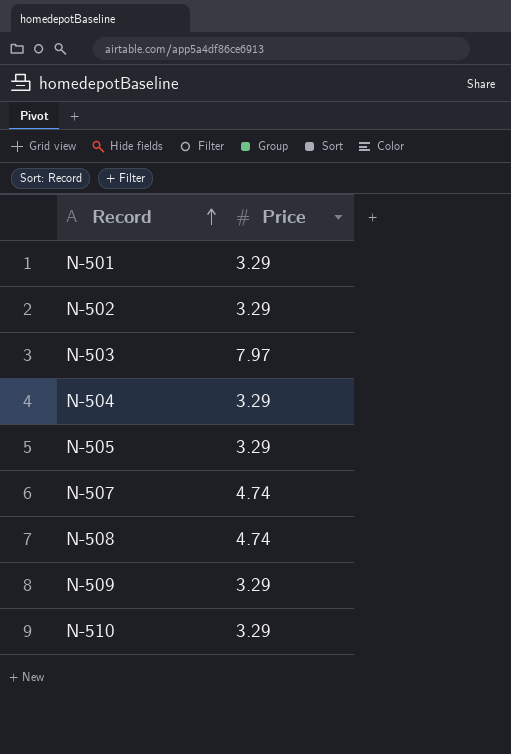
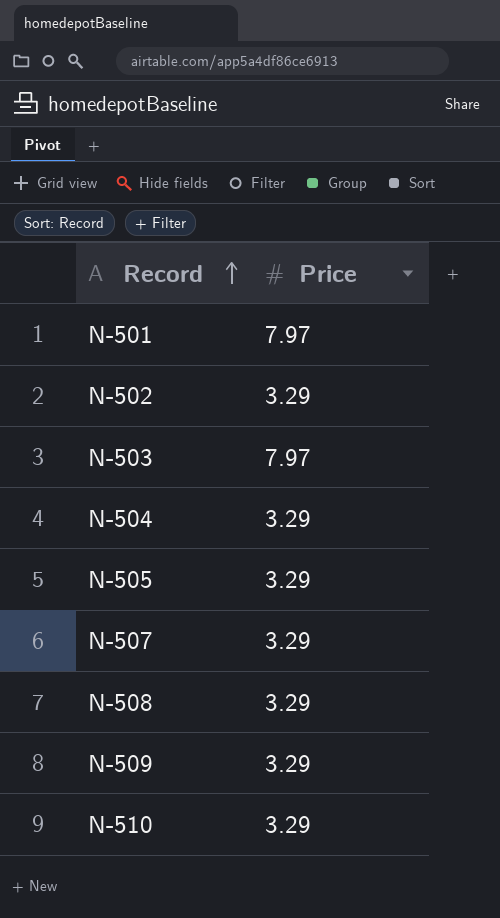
N-501 | Price: 3.29 -> 7.97
N-507 | Price: 4.74 -> 3.29
N-508 | Price: 4.74 -> 3.29

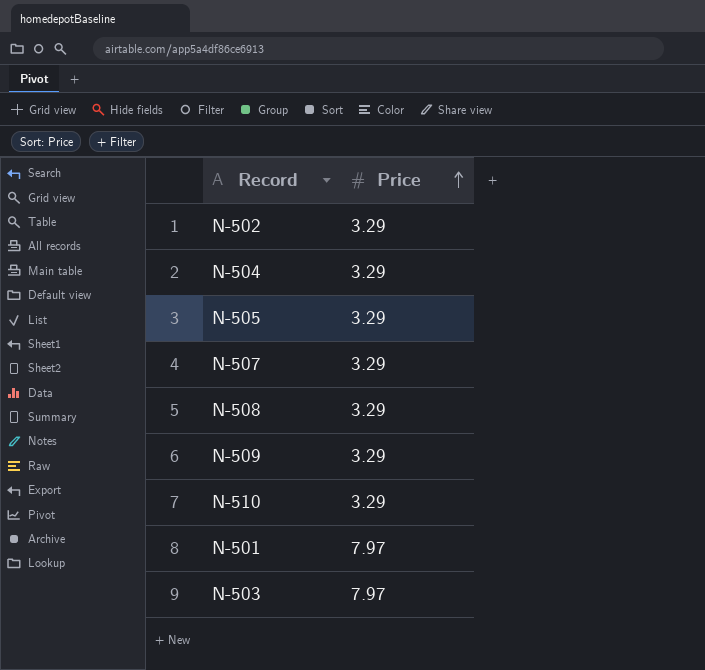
row order: Record ascending -> Price ascending

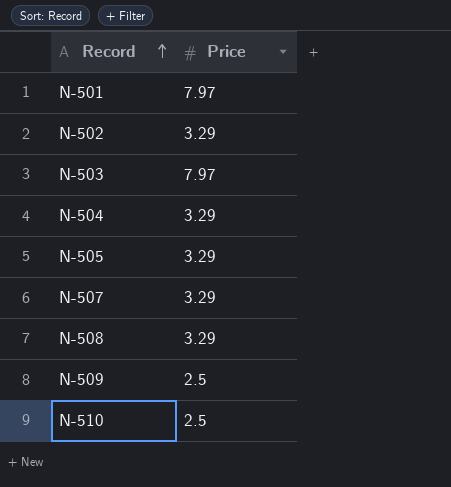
row order: Price ascending -> Record ascending
N-509 | Price: 3.29 -> 2.5
N-510 | Price: 3.29 -> 2.5

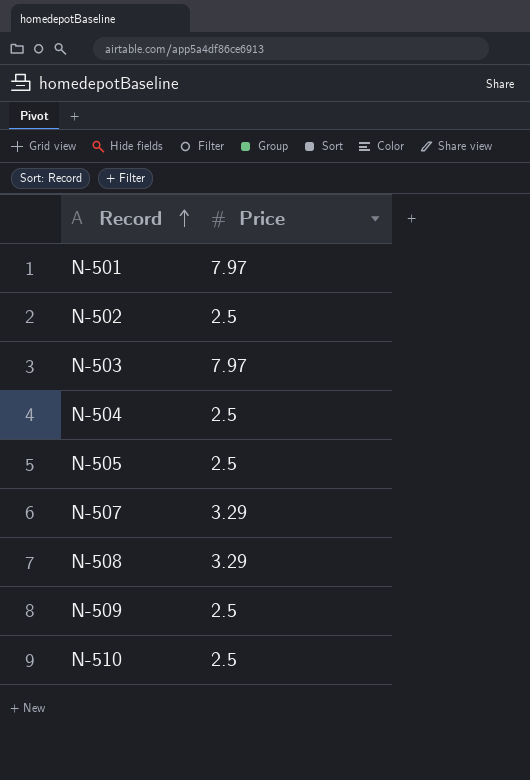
N-502 | Price: 3.29 -> 2.5
N-504 | Price: 3.29 -> 2.5
N-505 | Price: 3.29 -> 2.5

